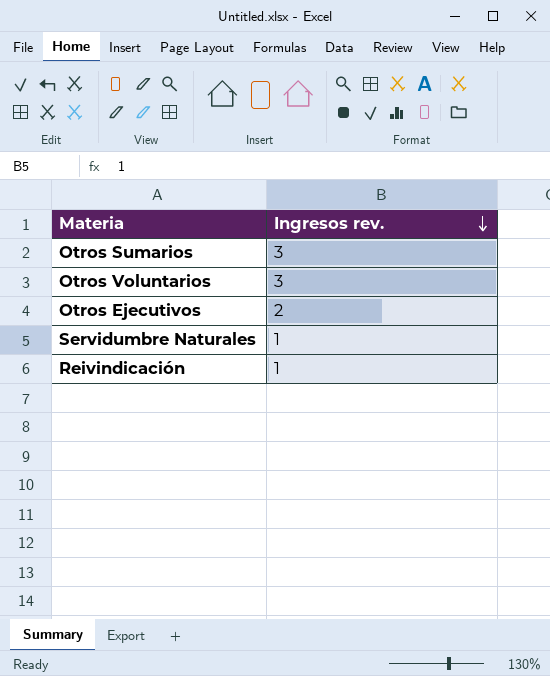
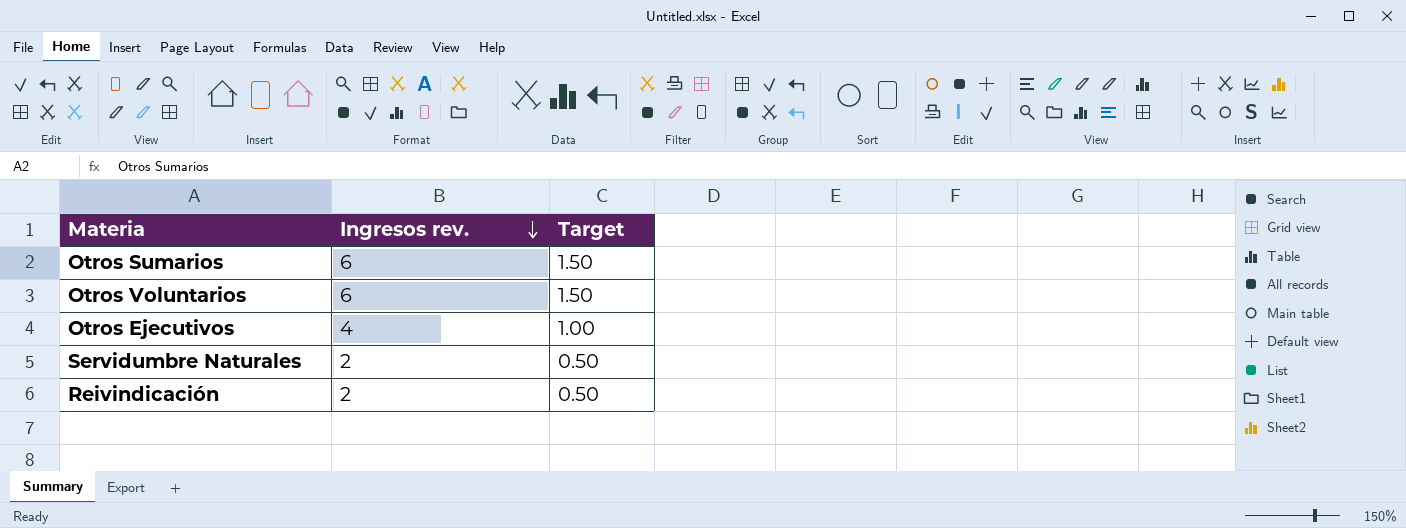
column Target | formula: none -> [Ingresos rev.] * 0.25
Otros Sumarios | Ingresos rev.: 3 -> 6
Otros Voluntarios | Ingresos rev.: 3 -> 6
Otros Ejecutivos | Ingresos rev.: 2 -> 4
Servidumbre Naturales | Ingresos rev.: 1 -> 2
Reivindicación | Ingresos rev.: 1 -> 2

